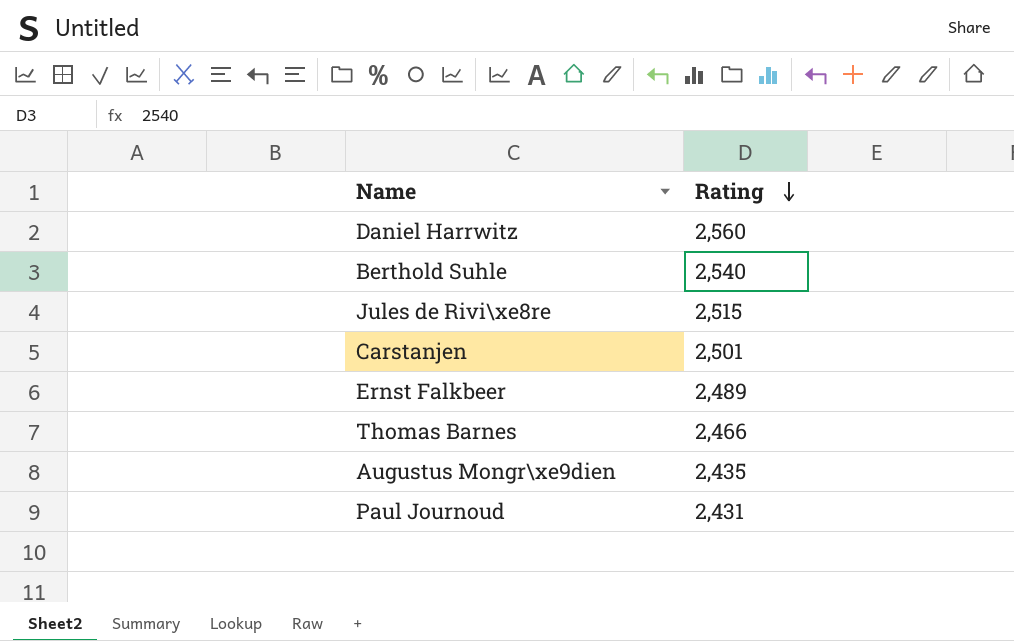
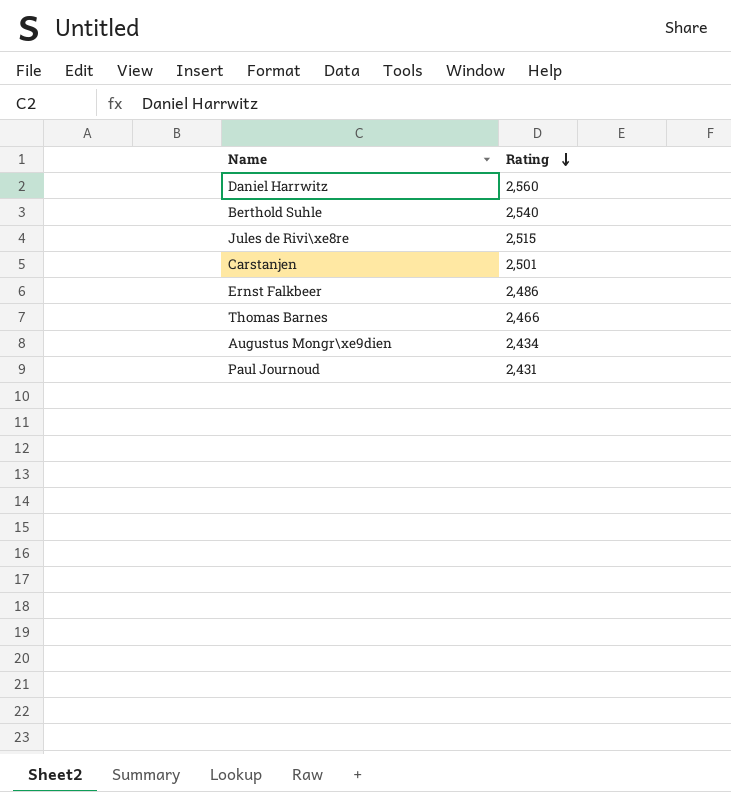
Ernst Falkbeer | Rating: 2,489 -> 2,486
Augustus Mongr\xe9dien | Rating: 2,435 -> 2,434

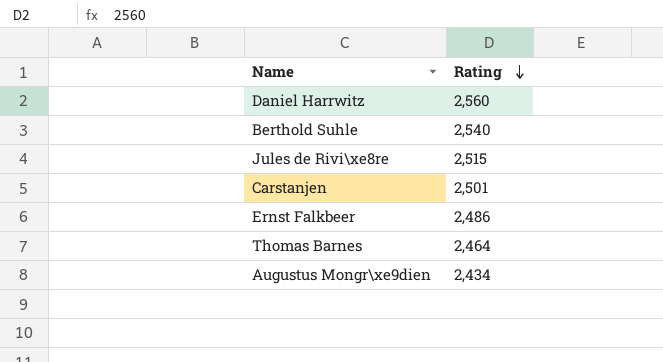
row Paul Journoud: 2,431 -> none
Thomas Barnes | Rating: 2,466 -> 2,464

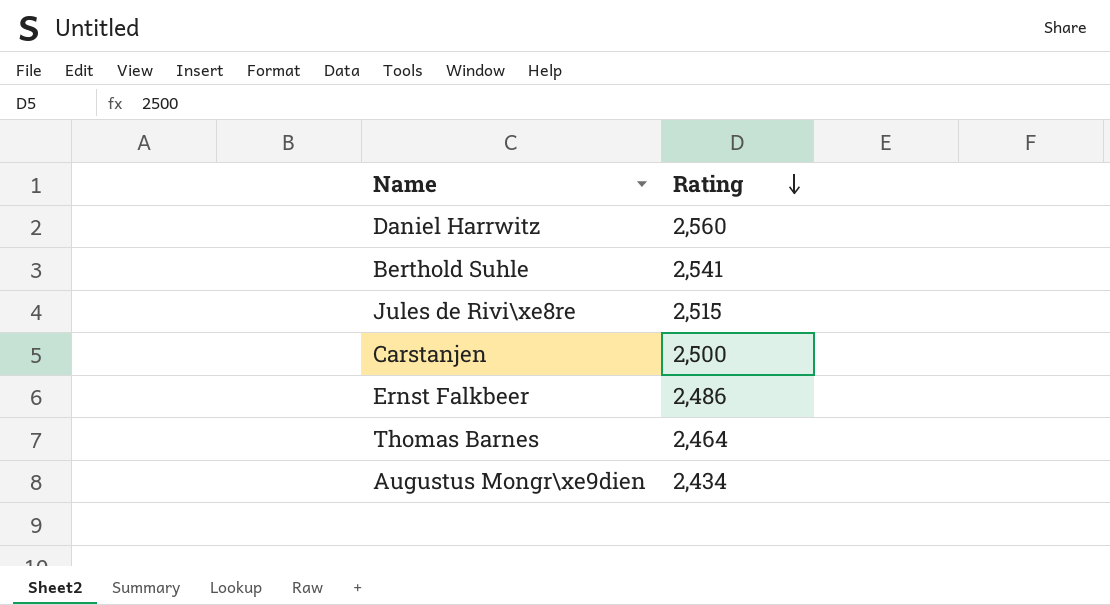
Berthold Suhle | Rating: 2,540 -> 2,541
Carstanjen | Rating: 2,501 -> 2,500

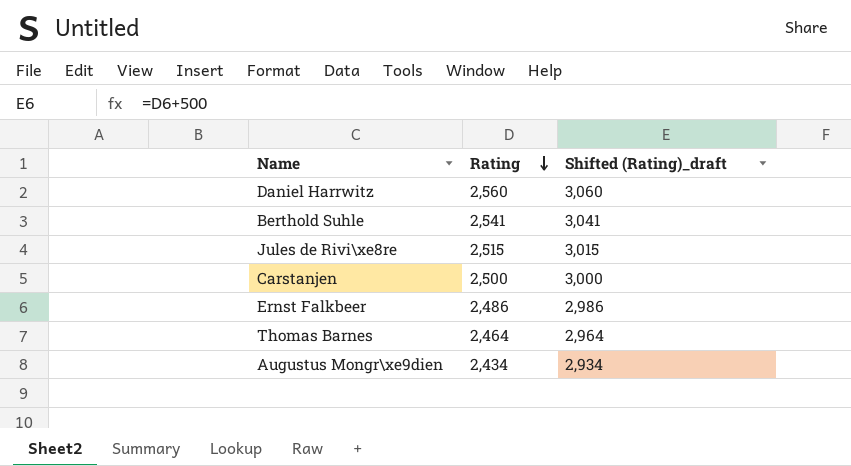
column Shifted (Rating)_draft | formula: none -> [Rating] + 500

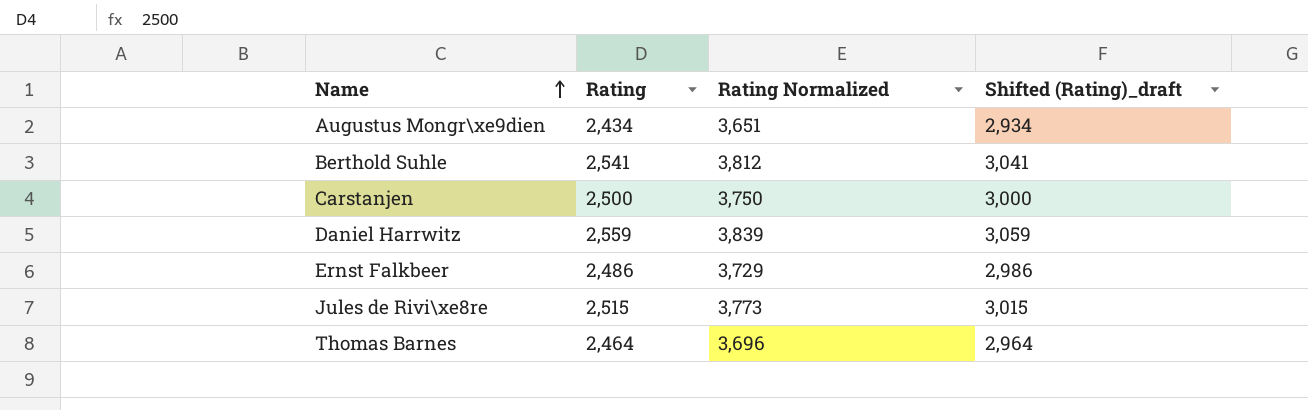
row order: Rating descending -> Name ascending
column Rating Normalized | formula: none -> [Rating] * 1.5
Daniel Harrwitz | Rating: 2,560 -> 2,559
Daniel Harrwitz | Shifted (Rating)_draft: 3,060 -> 3,059

